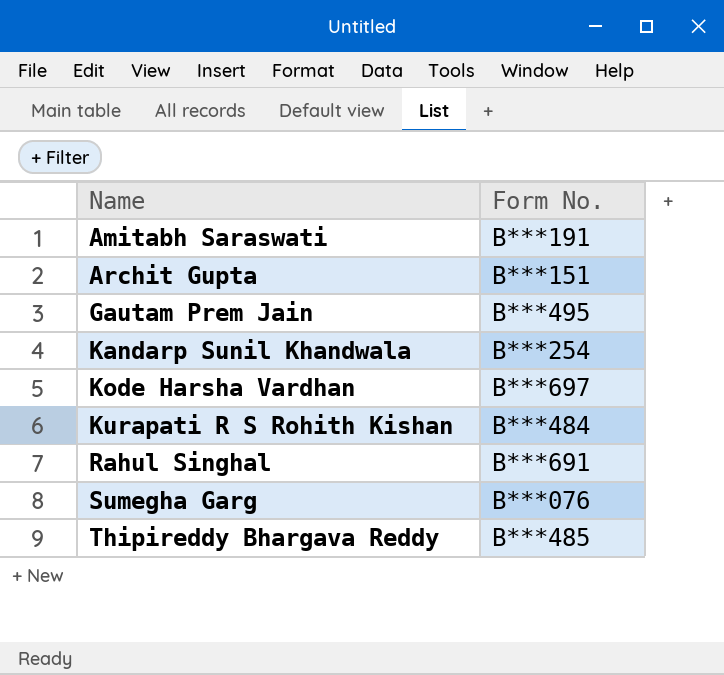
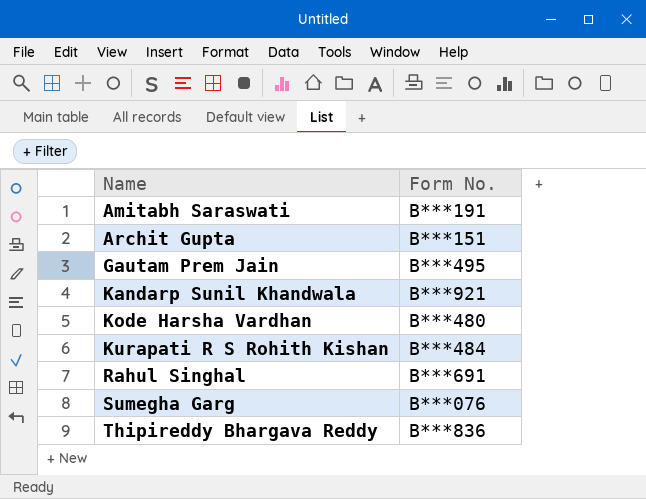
Kandarp Sunil Khandwala | Form No.: B***254 -> B***921
Kode Harsha Vardhan | Form No.: B***697 -> B***480
Thipireddy Bhargava Reddy | Form No.: B***485 -> B***836

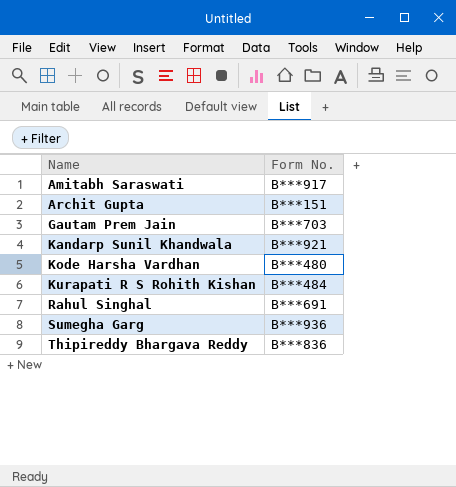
Amitabh Saraswati | Form No.: B***191 -> B***917
Gautam Prem Jain | Form No.: B***495 -> B***703
Sumegha Garg | Form No.: B***076 -> B***936

